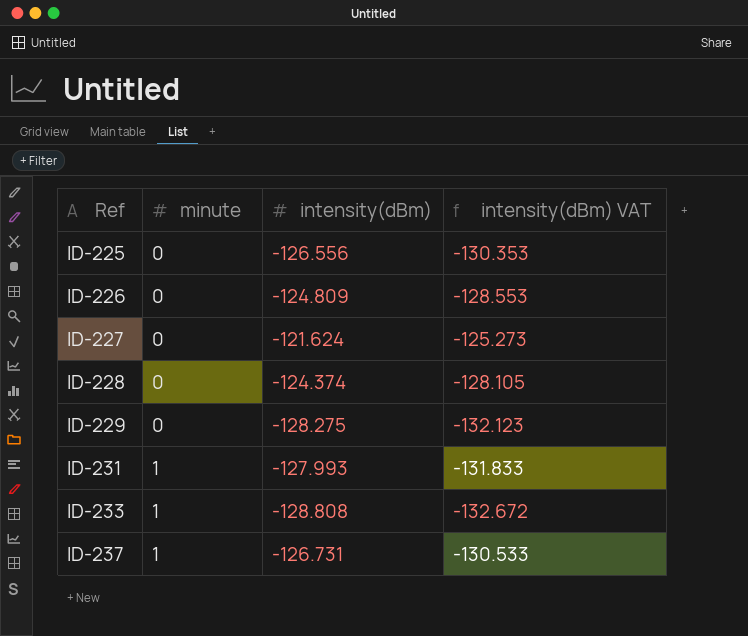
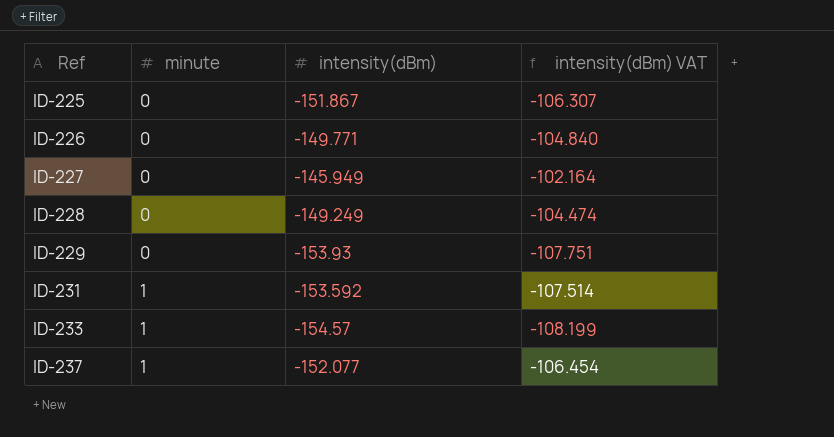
column intensity(dBm) VAT | formula: [intensity(dBm)] * 1.03 -> [intensity(dBm)] * 0.7
ID-225 | intensity(dBm): -126.556 -> -151.867
ID-226 | intensity(dBm): -124.809 -> -149.771
ID-227 | intensity(dBm): -121.624 -> -145.949
ID-228 | intensity(dBm): -124.374 -> -149.249
ID-229 | intensity(dBm): -128.275 -> -153.93
ID-231 | intensity(dBm): -127.993 -> -153.592
ID-233 | intensity(dBm): -128.808 -> -154.57
ID-237 | intensity(dBm): -126.731 -> -152.077

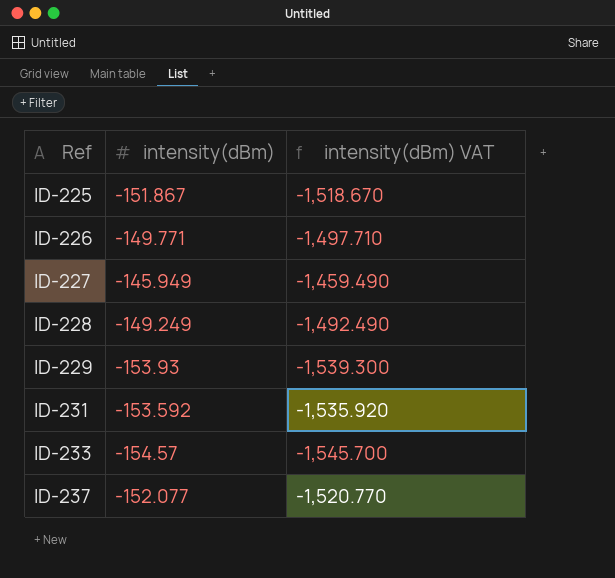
column minute | position: 2 -> none
column intensity(dBm) VAT | formula: [intensity(dBm)] * 0.7 -> [intensity(dBm)] * 10

